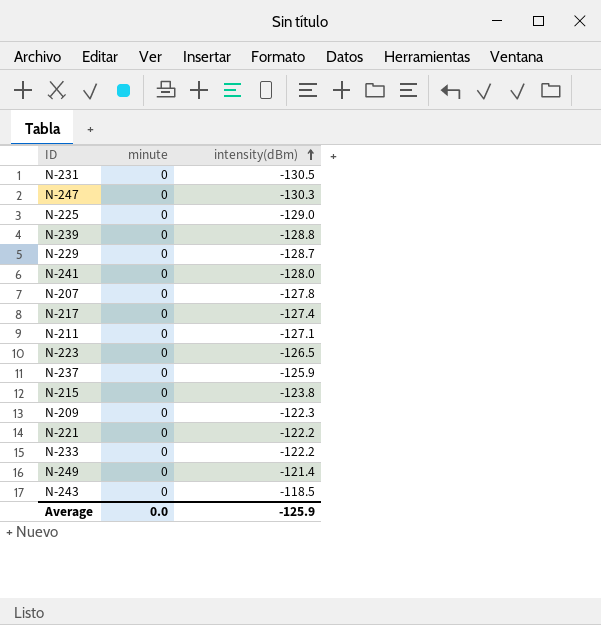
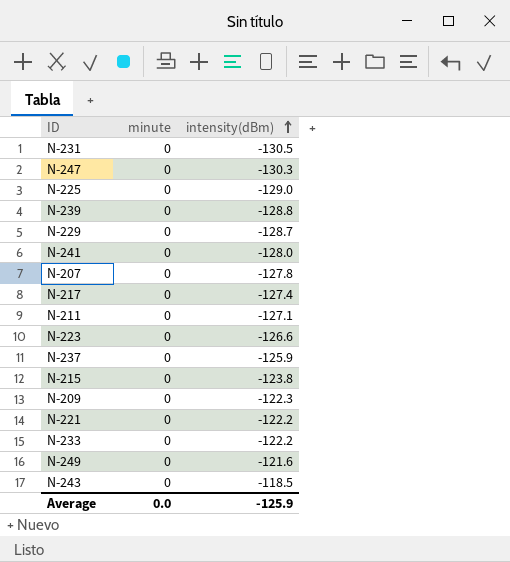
N-223 | intensity(dBm): -126.5 -> -126.6
N-249 | intensity(dBm): -121.4 -> -121.6

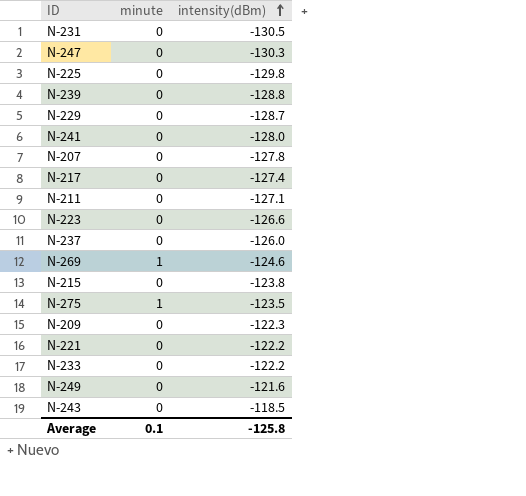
N-225 | intensity(dBm): -129.0 -> -129.8
N-237 | intensity(dBm): -125.9 -> -126.0
row N-269: none -> 1 | -124.6
row N-275: none -> 1 | -123.5
Average | minute: 0.0 -> 0.1
Average | intensity(dBm): -125.9 -> -125.8

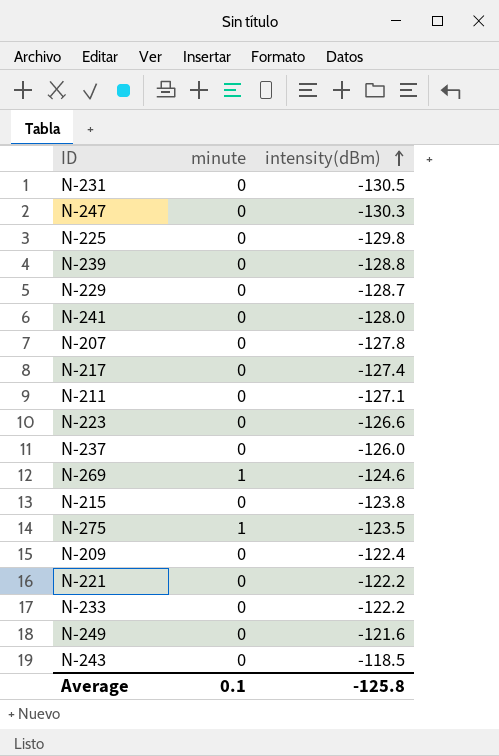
N-209 | intensity(dBm): -122.3 -> -122.4

